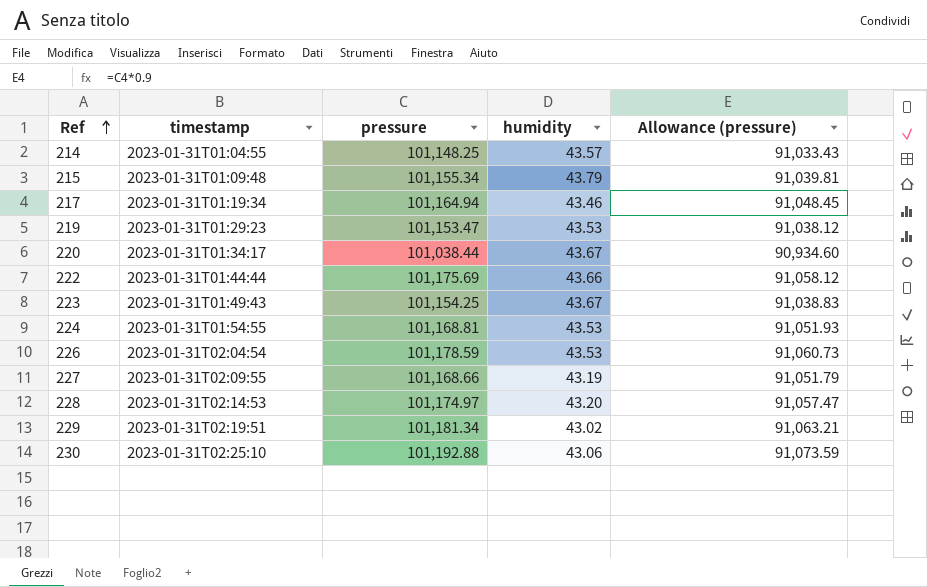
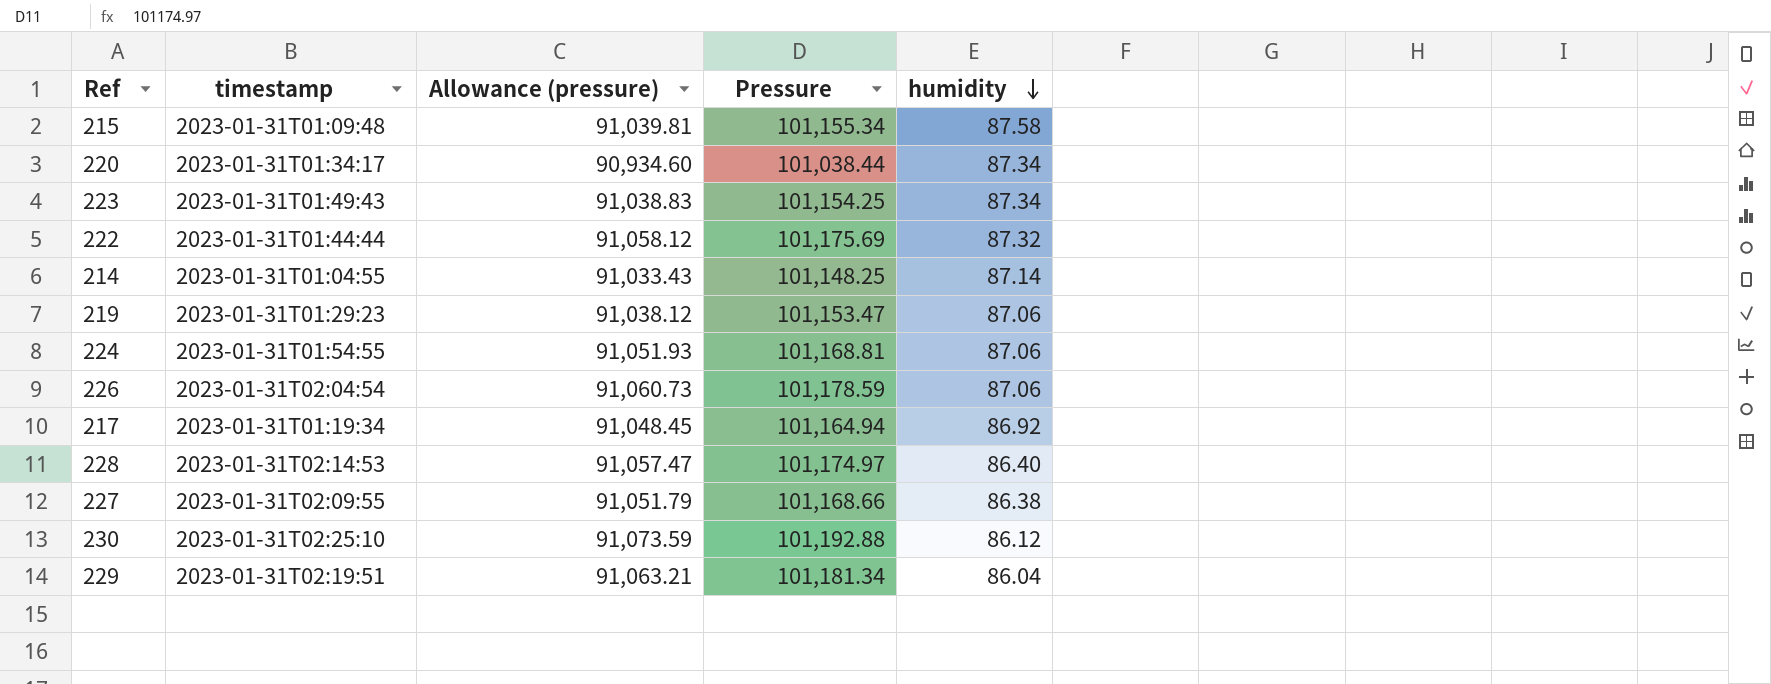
row order: Ref ascending -> humidity descending
column Allowance (pressure) | position: 5 -> 3
column name: pressure -> Pressure
215 | humidity: 43.79 -> 87.58
220 | humidity: 43.67 -> 87.34
223 | humidity: 43.67 -> 87.34
222 | humidity: 43.66 -> 87.32
214 | humidity: 43.57 -> 87.14
219 | humidity: 43.53 -> 87.06
224 | humidity: 43.53 -> 87.06
226 | humidity: 43.53 -> 87.06
217 | humidity: 43.46 -> 86.92
228 | humidity: 43.20 -> 86.40
227 | humidity: 43.19 -> 86.38
230 | humidity: 43.06 -> 86.12
229 | humidity: 43.02 -> 86.04

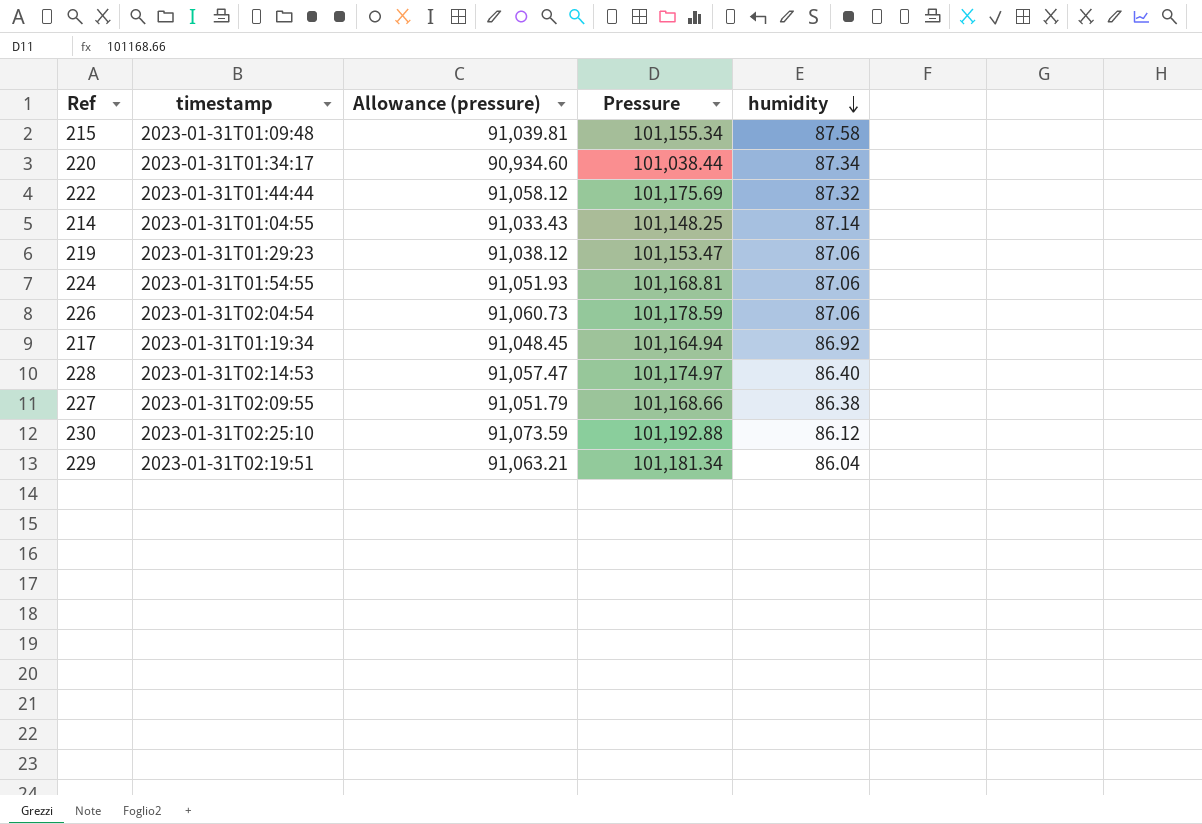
row 223: 2023-01-31T01:49:43 | 91,038.83 | 101,154.25 | 87.34 -> none

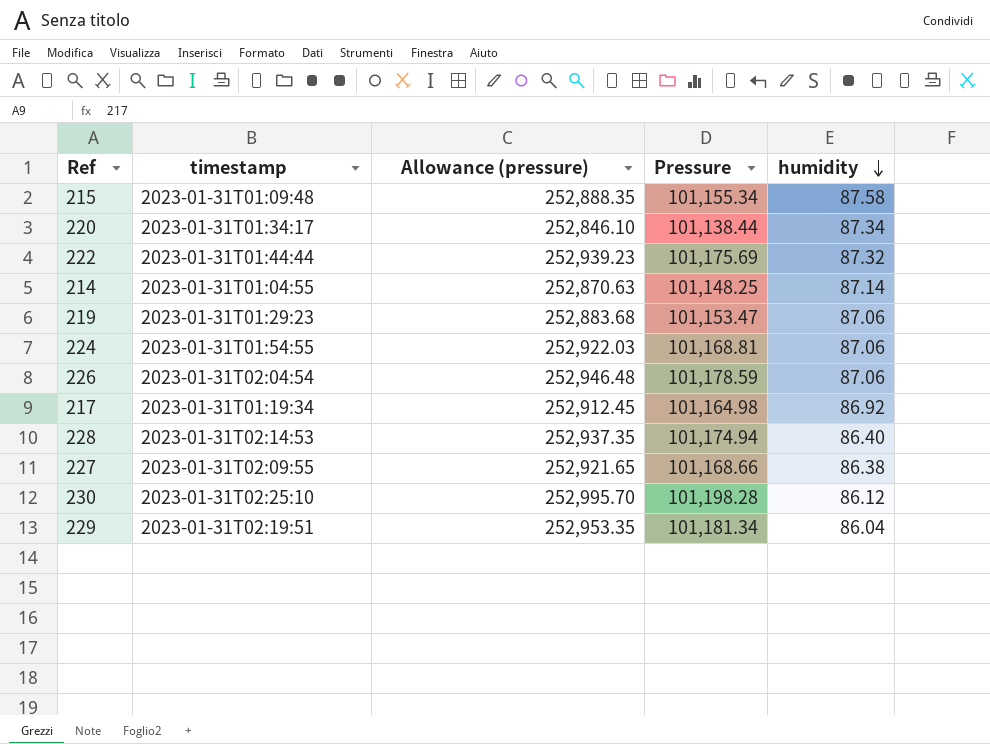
column Allowance (pressure) | formula: [Pressure] * 0.9 -> [Pressure] * 2.5
220 | Pressure: 101,038.44 -> 101,138.44
217 | Pressure: 101,164.94 -> 101,164.98
228 | Pressure: 101,174.97 -> 101,174.94
230 | Pressure: 101,192.88 -> 101,198.28

